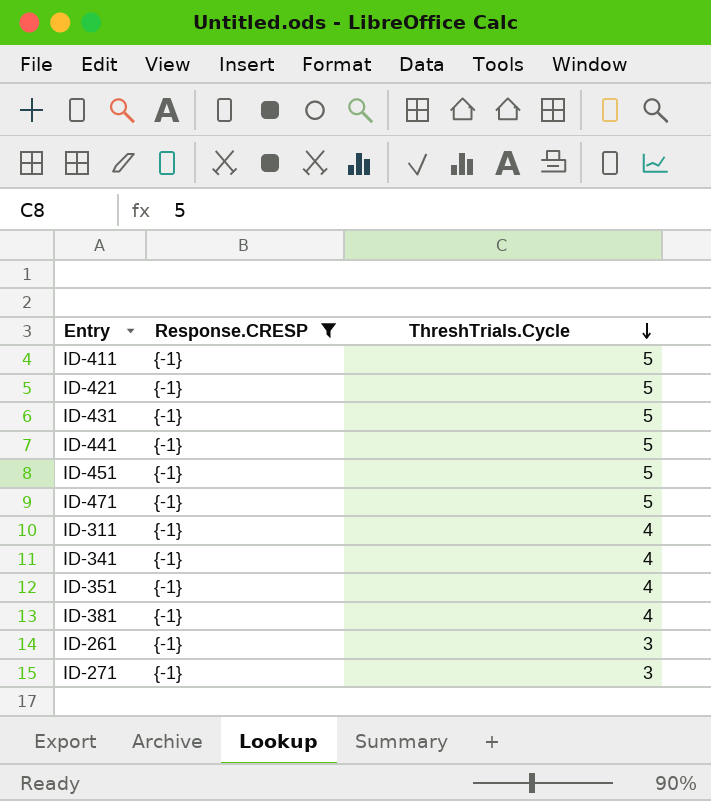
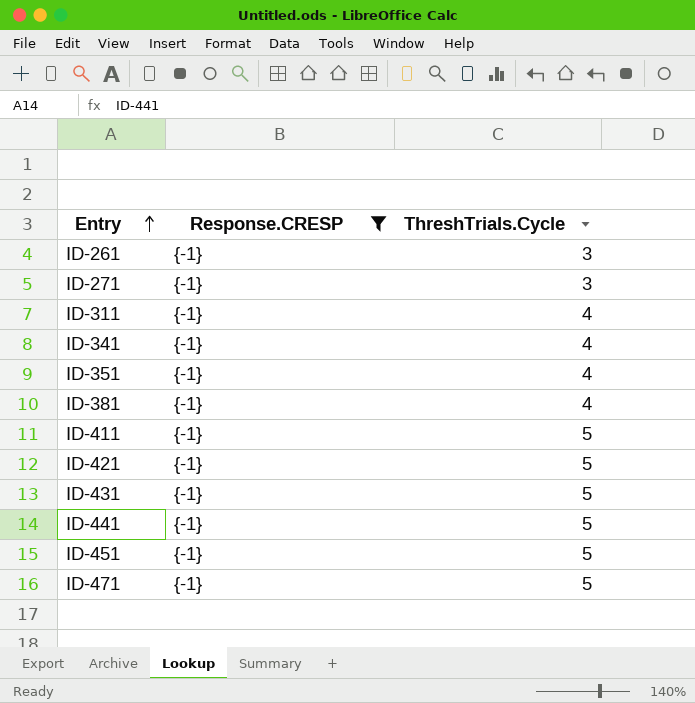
row order: ThreshTrials.Cycle descending -> Entry ascending

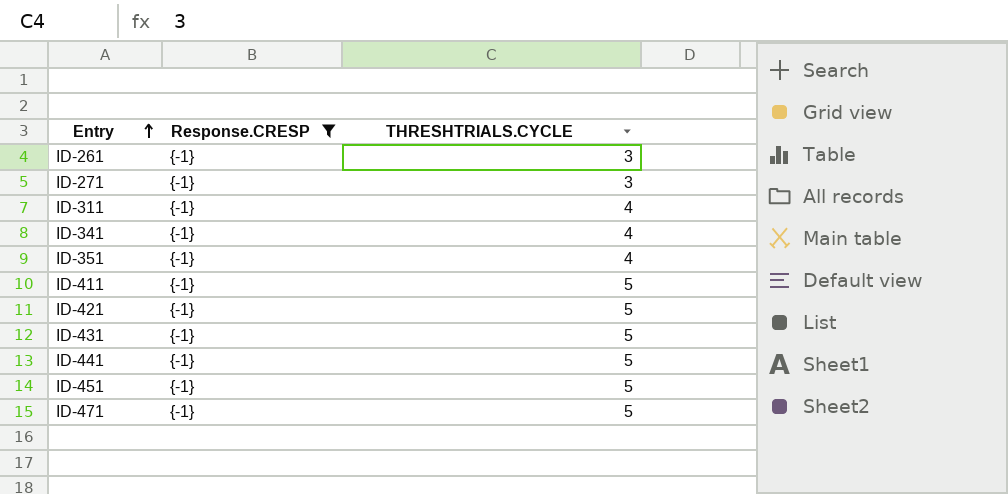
column name: ThreshTrials.Cycle -> THRESHTRIALS.CYCLE
row ID-381: {-1} | 4 -> none

